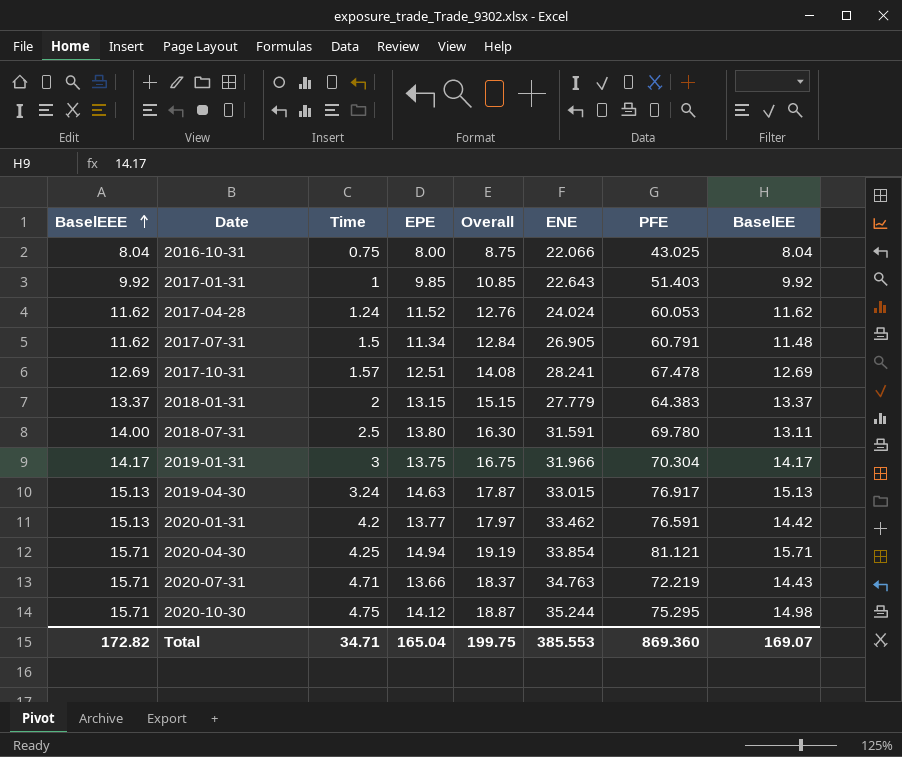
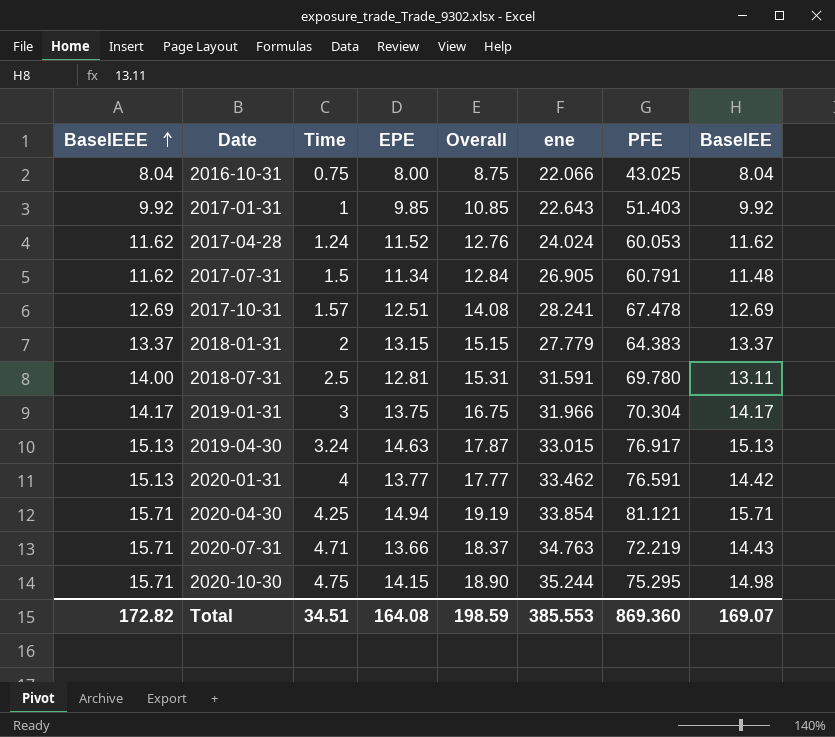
column name: ENE -> ene
2018-07-31 | EPE: 13.80 -> 12.81
2018-07-31 | Overall: 16.30 -> 15.31
2020-01-31 | Time: 4.2 -> 4
2020-01-31 | Overall: 17.97 -> 17.77
2020-10-30 | EPE: 14.12 -> 14.15
2020-10-30 | Overall: 18.87 -> 18.90
Total | Time: 34.71 -> 34.51
Total | EPE: 165.04 -> 164.08
Total | Overall: 199.75 -> 198.59

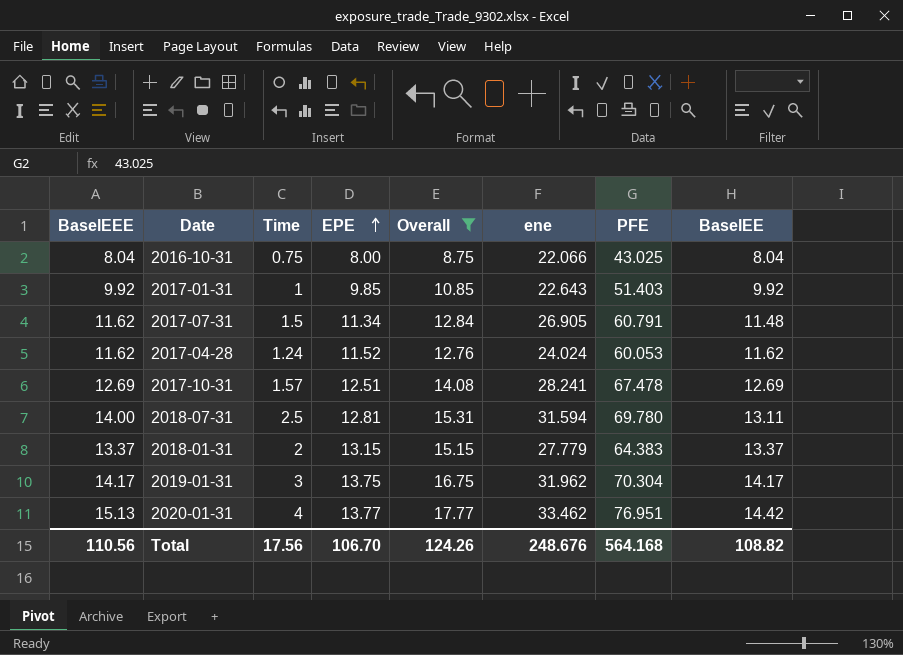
filter: none -> Overall <= 17.77
row order: BaselEEE ascending -> EPE ascending
2018-07-31 | ene: 31.591 -> 31.594
2019-01-31 | ene: 31.966 -> 31.962
2020-01-31 | PFE: 76.591 -> 76.951
Total | BaselEEE: 172.82 -> 110.56
Total | Time: 34.51 -> 17.56
Total | EPE: 164.08 -> 106.70
Total | Overall: 198.59 -> 124.26
Total | ene: 385.553 -> 248.676
Total | PFE: 869.360 -> 564.168
Total | BaselEE: 169.07 -> 108.82

